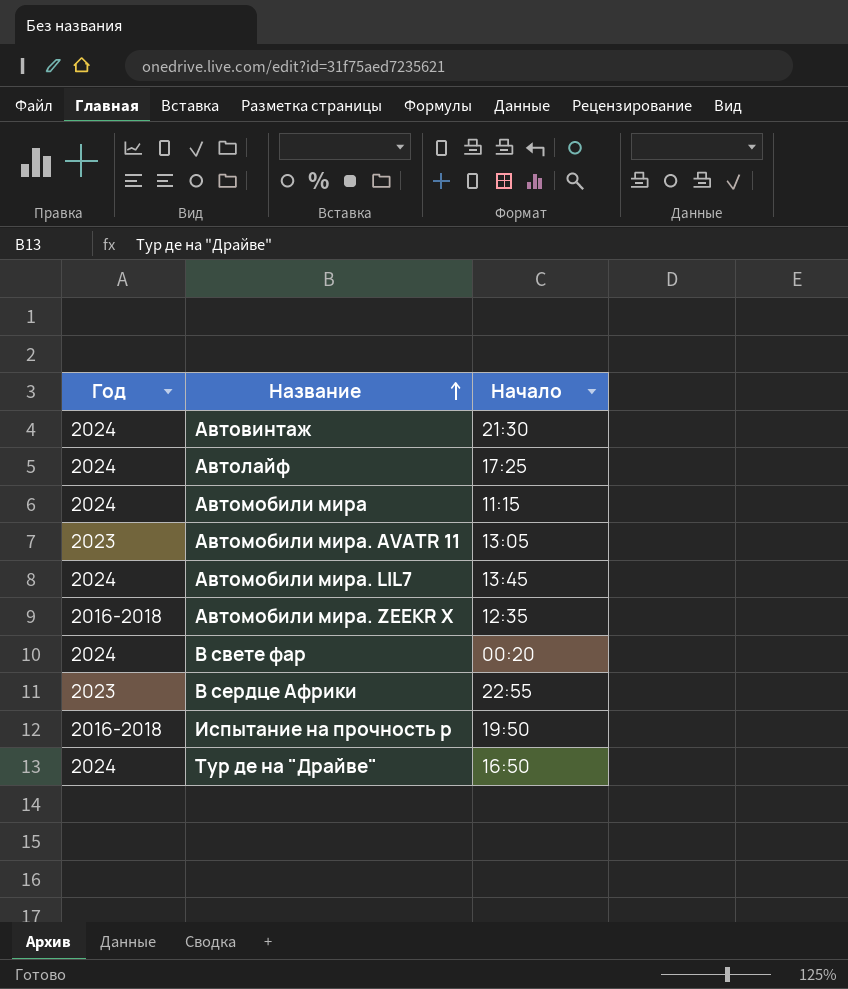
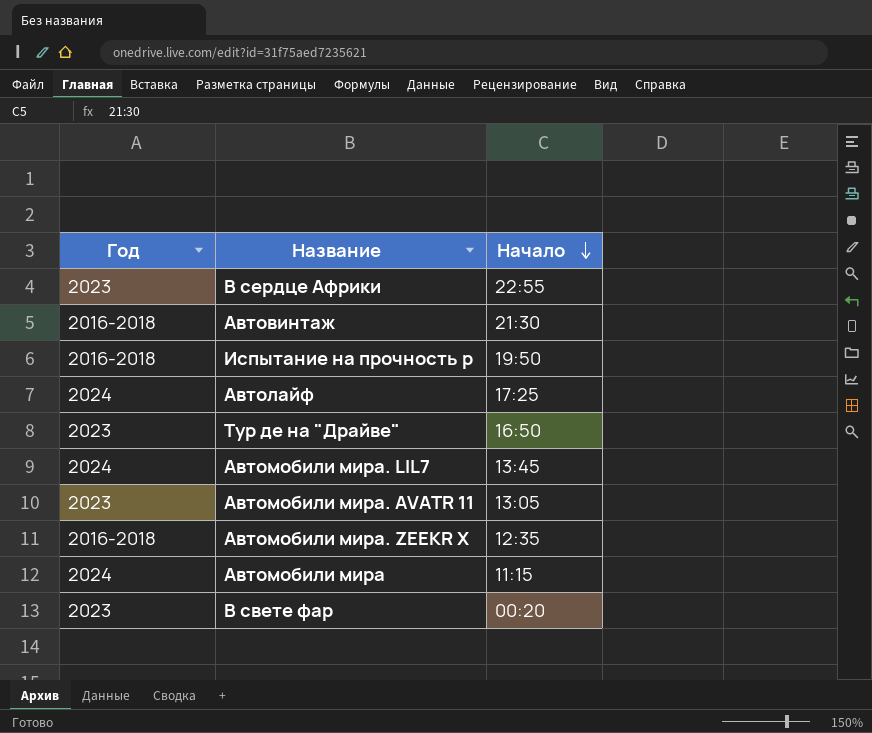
row order: Название ascending -> Начало descending
Автовинтаж | Год: 2024 -> 2016-2018
Тур де на "Драйве" | Год: 2024 -> 2023
В свете фар | Год: 2024 -> 2023

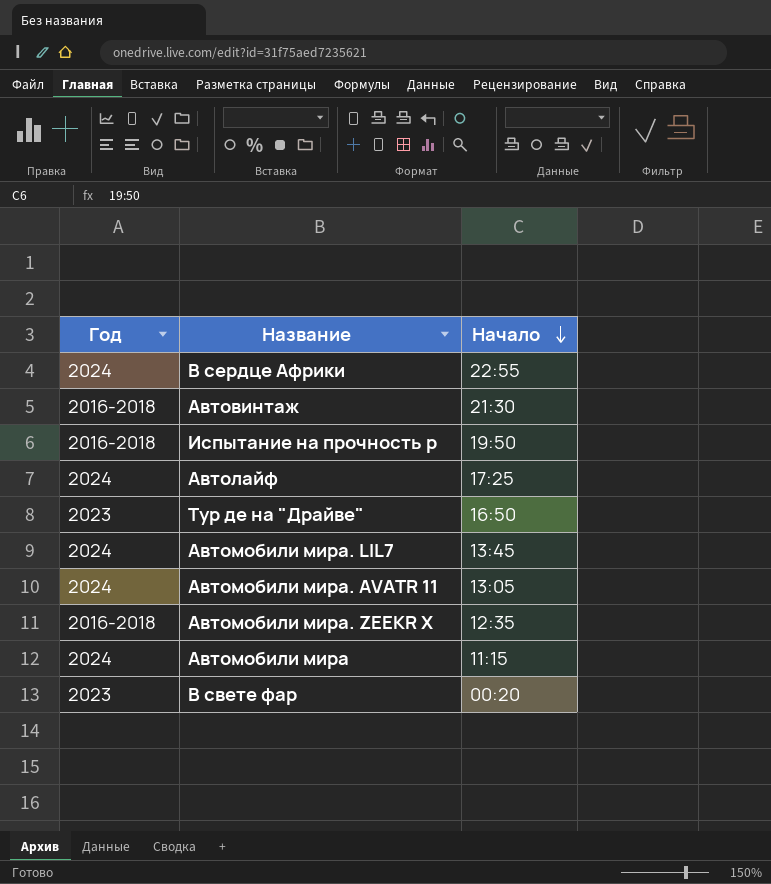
В сердце Африки | Год: 2023 -> 2024
Автомобили мира. AVATR 11 | Год: 2023 -> 2024

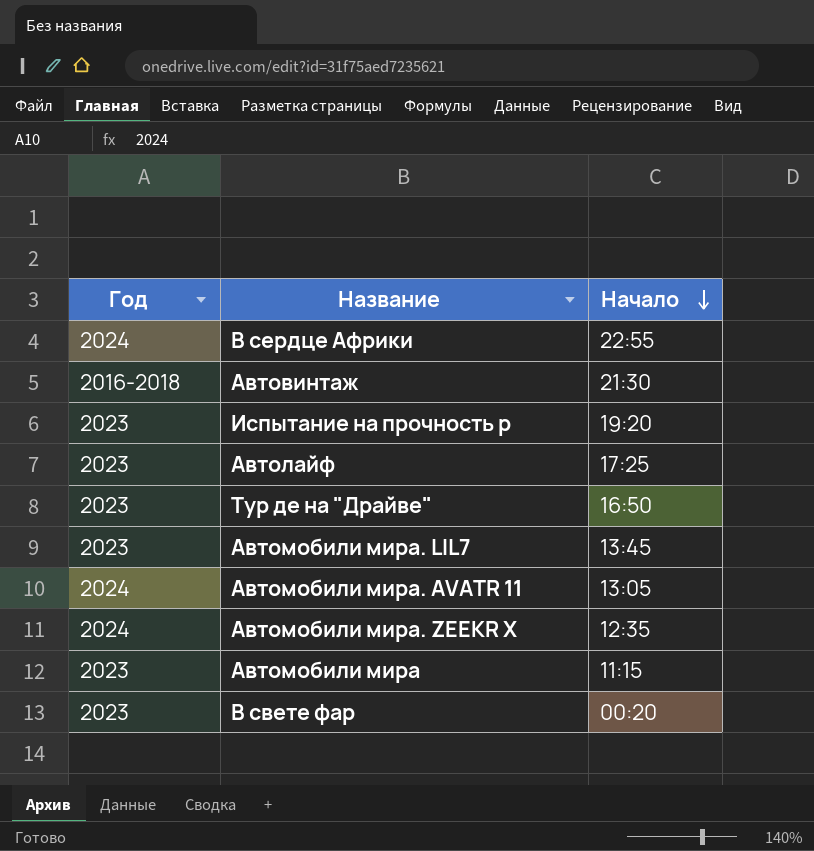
Испытание на прочность р | Год: 2016-2018 -> 2023
Испытание на прочность р | Начало: 19:50 -> 19:20
Автолайф | Год: 2024 -> 2023
Автомобили мира. LIL7 | Год: 2024 -> 2023
Автомобили мира. ZEEKR X | Год: 2016-2018 -> 2024
Автомобили мира | Год: 2024 -> 2023

